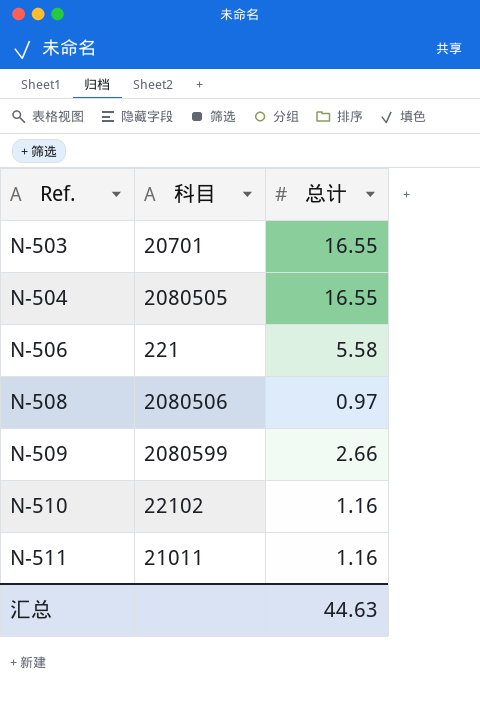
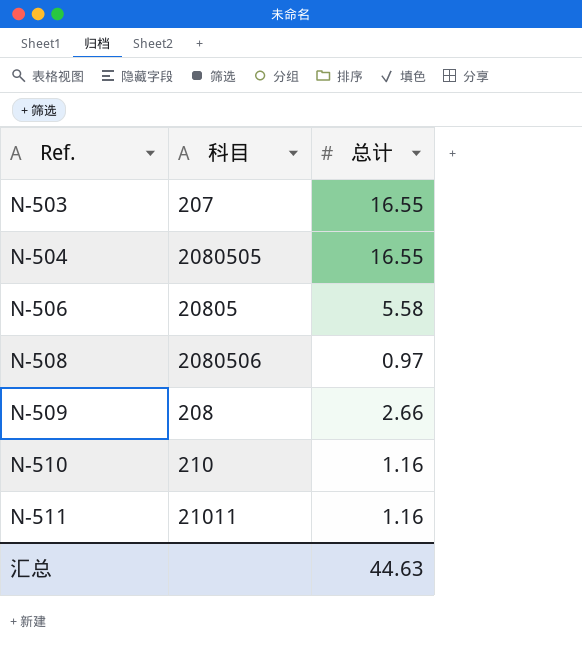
N-503 | 科目: 20701 -> 207
N-506 | 科目: 221 -> 20805
N-509 | 科目: 2080599 -> 208
N-510 | 科目: 22102 -> 210

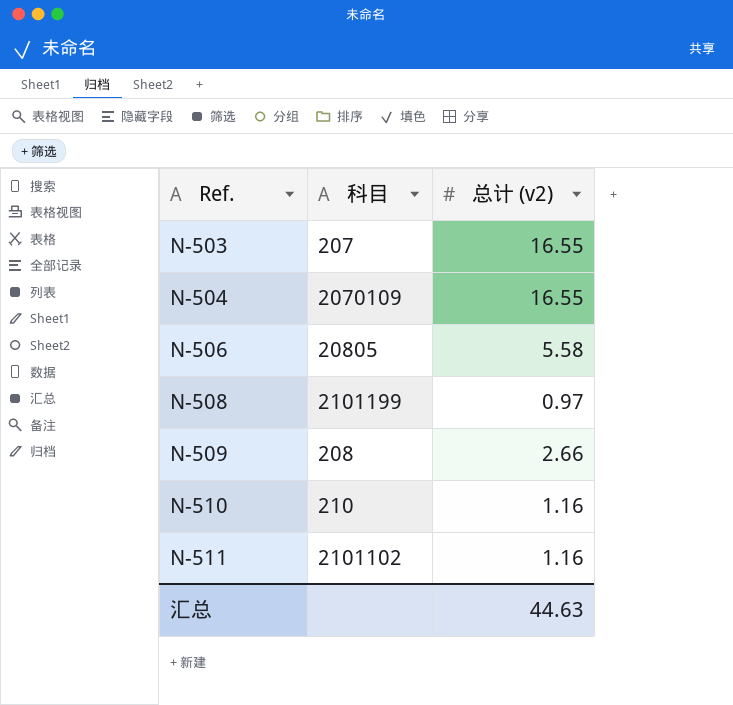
column name: 总计 -> 总计 (v2)
N-504 | 科目: 2080505 -> 2070109
N-508 | 科目: 2080506 -> 2101199
N-511 | 科目: 21011 -> 2101102

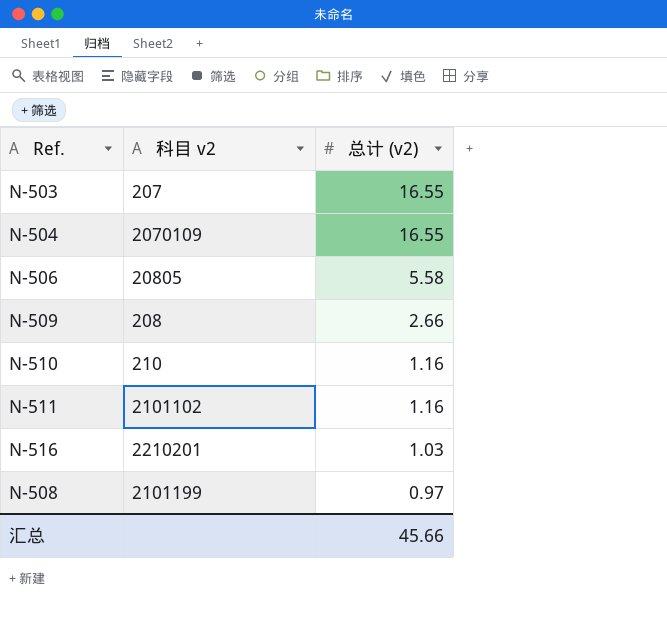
row order: Ref. ascending -> 总计 (v2) descending
column name: 科目 -> 科目 v2
row N-516: none -> 2210201 | 1.03
汇总 | 总计 (v2): 44.63 -> 45.66

